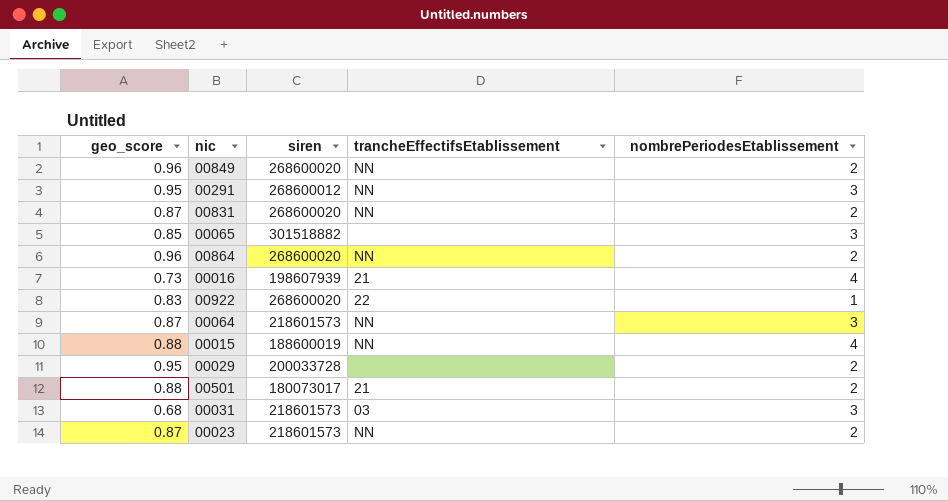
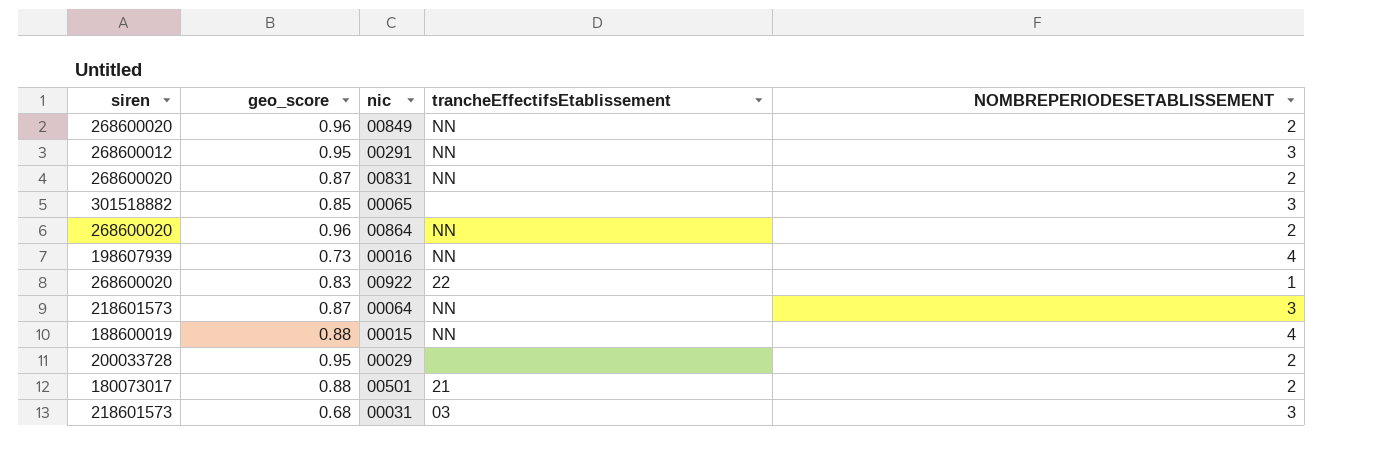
column siren | position: 3 -> 1
column name: nombrePeriodesEtablissement -> NOMBREPERIODESETABLISSEMENT
row 00023: 0.87 | 218601573 | NN | 2 -> none
00016 | trancheEffectifsEtablissement: 21 -> NN

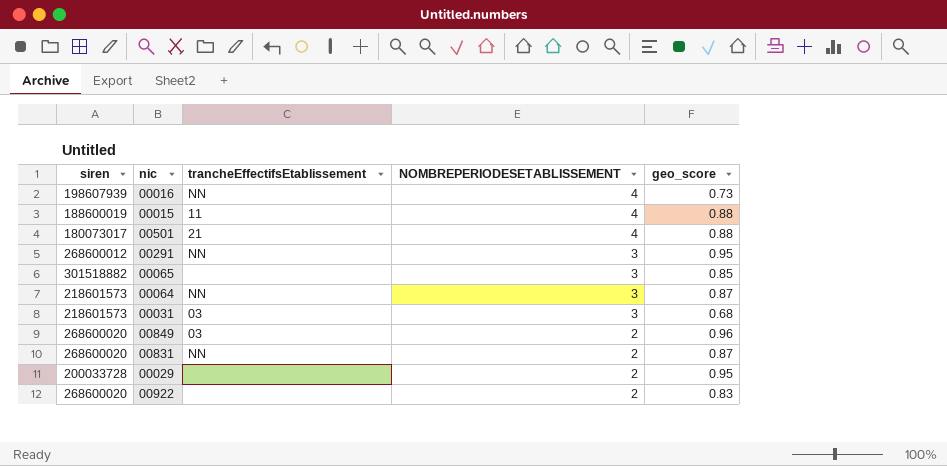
row order: none -> NOMBREPERIODESETABLISSEMENT descending
column geo_score | position: 2 -> 5
row 00864: 268600020 | 0.96 | NN | 2 -> none
00015 | trancheEffectifsEtablissement: NN -> 11
00501 | NOMBREPERIODESETABLISSEMENT: 2 -> 4
00849 | trancheEffectifsEtablissement: NN -> 03
00922 | trancheEffectifsEtablissement: 22 -> none
00922 | NOMBREPERIODESETABLISSEMENT: 1 -> 2

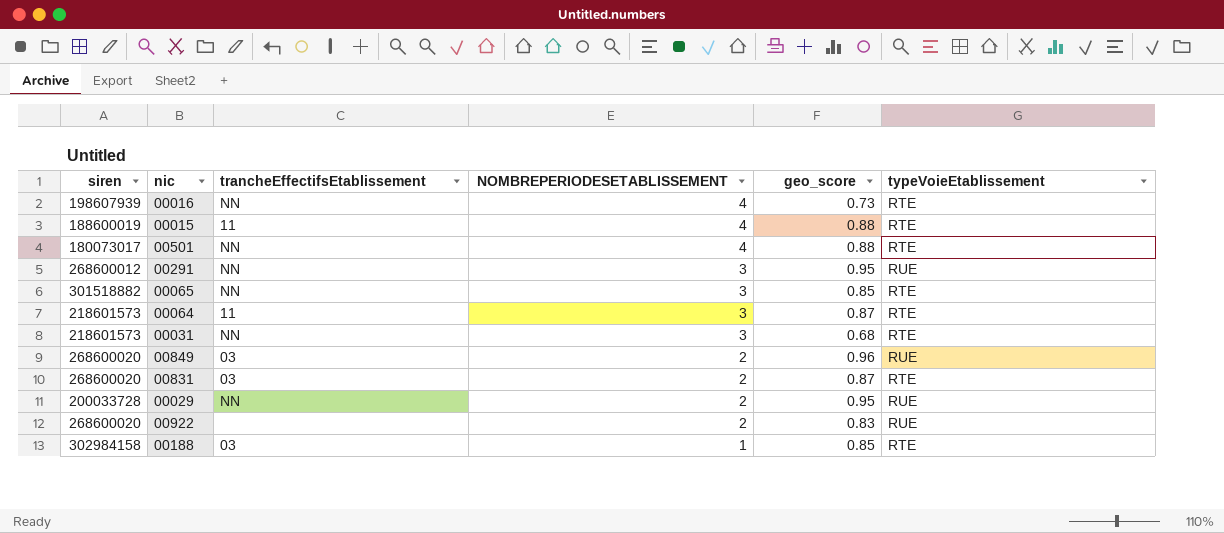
column typeVoieEtablissement | position: none -> 6
00501 | trancheEffectifsEtablissement: 21 -> NN
00065 | trancheEffectifsEtablissement: none -> NN
00064 | trancheEffectifsEtablissement: NN -> 11
00031 | trancheEffectifsEtablissement: 03 -> NN
00831 | trancheEffectifsEtablissement: NN -> 03
00029 | trancheEffectifsEtablissement: none -> NN
row 00188: none -> 302984158 | 03 | 1 | 0.85 | RTE

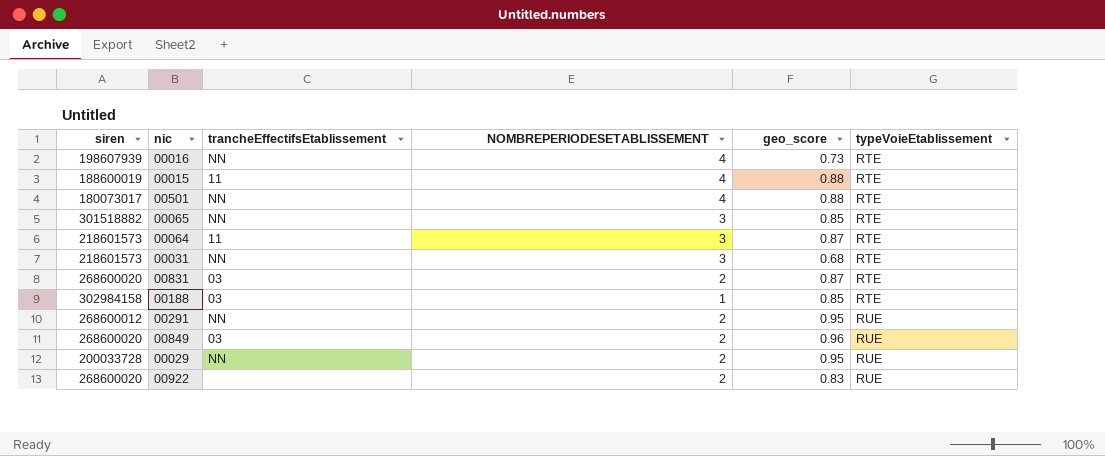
row order: NOMBREPERIODESETABLISSEMENT descending -> typeVoieEtablissement ascending
00291 | NOMBREPERIODESETABLISSEMENT: 3 -> 2

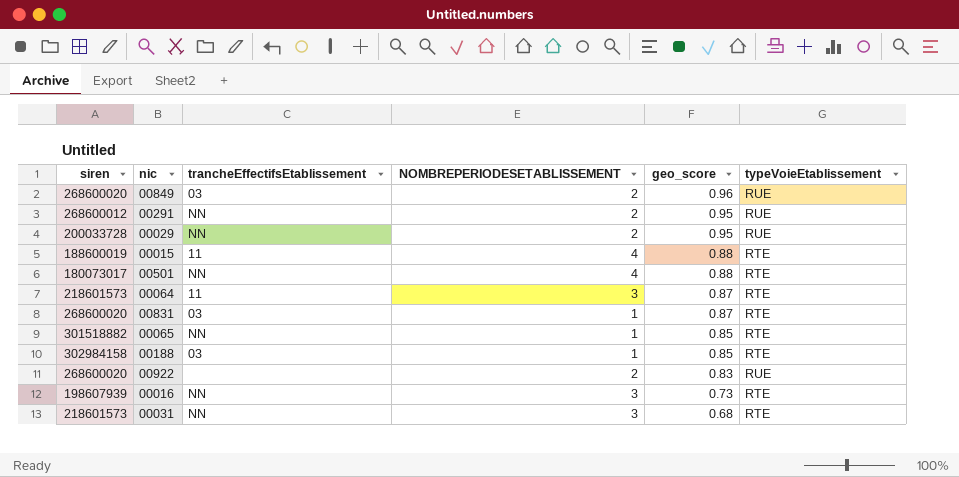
row order: typeVoieEtablissement ascending -> geo_score descending
00831 | NOMBREPERIODESETABLISSEMENT: 2 -> 1
00065 | NOMBREPERIODESETABLISSEMENT: 3 -> 1
00016 | NOMBREPERIODESETABLISSEMENT: 4 -> 3

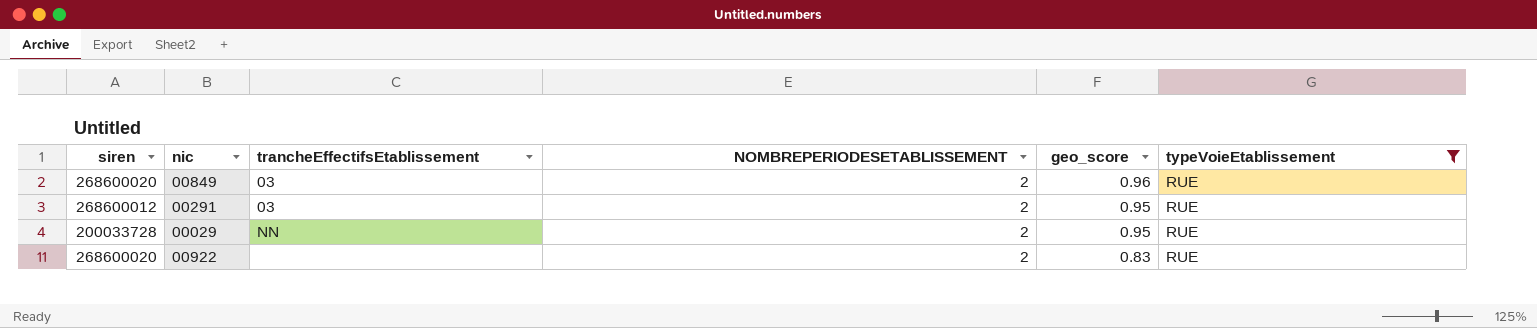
filter: none -> typeVoieEtablissement = RUE
00291 | trancheEffectifsEtablissement: NN -> 03

